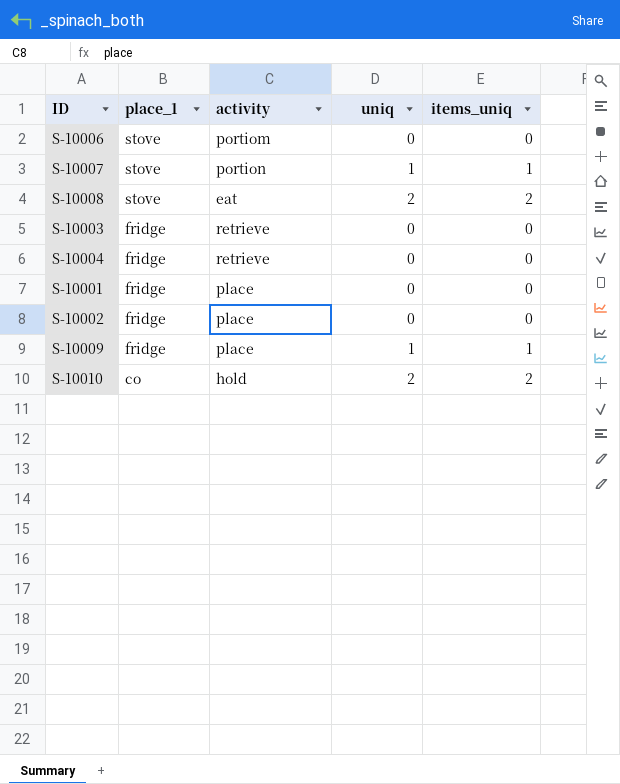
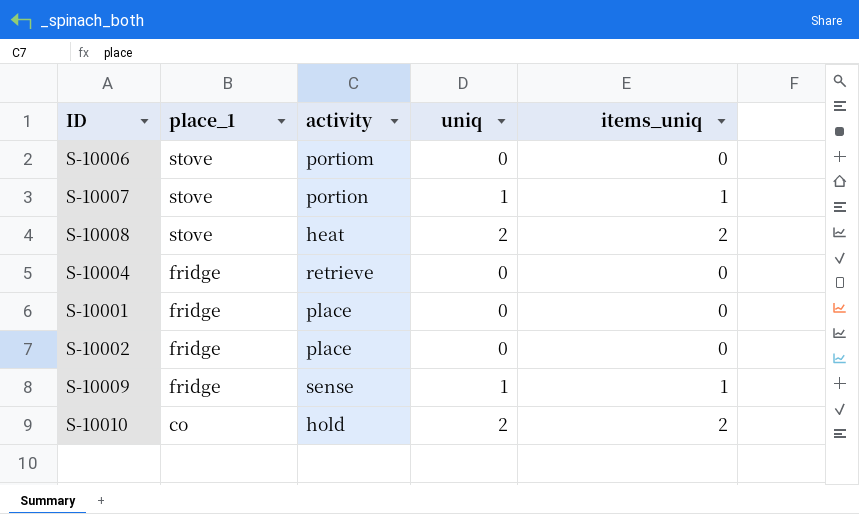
row S-10003: fridge | retrieve | 0 | 0 -> none
S-10008 | activity: eat -> heat
S-10009 | activity: place -> sense

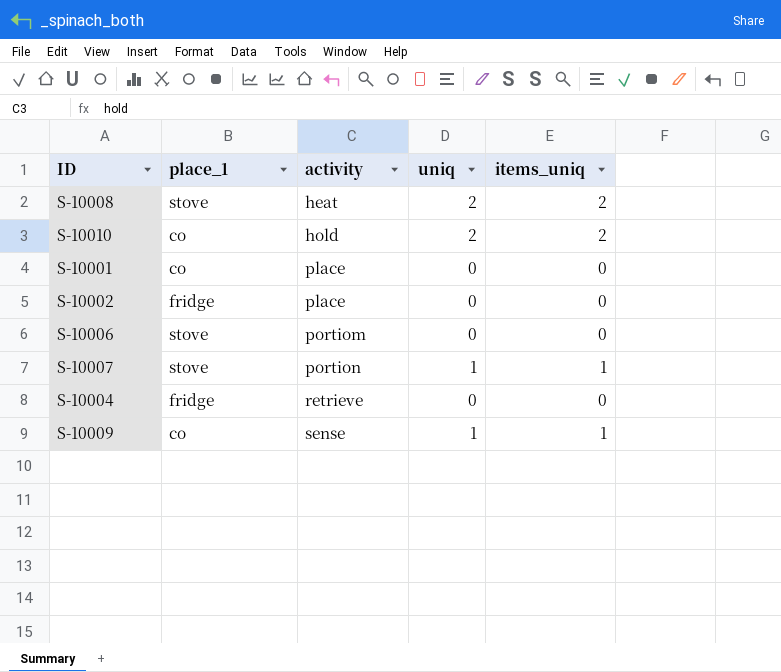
row order: place_1 descending -> activity ascending
S-10001 | place_1: fridge -> co
S-10009 | place_1: fridge -> co

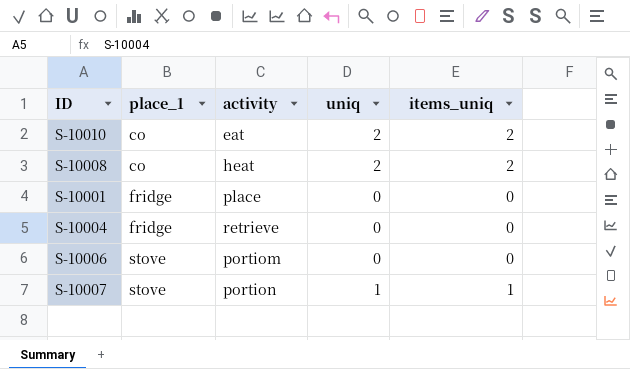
row order: activity ascending -> place_1 ascending
row S-10002: fridge | place | 0 | 0 -> none
row S-10009: co | sense | 1 | 1 -> none
S-10010 | activity: hold -> eat
S-10008 | place_1: stove -> co
S-10001 | place_1: co -> fridge

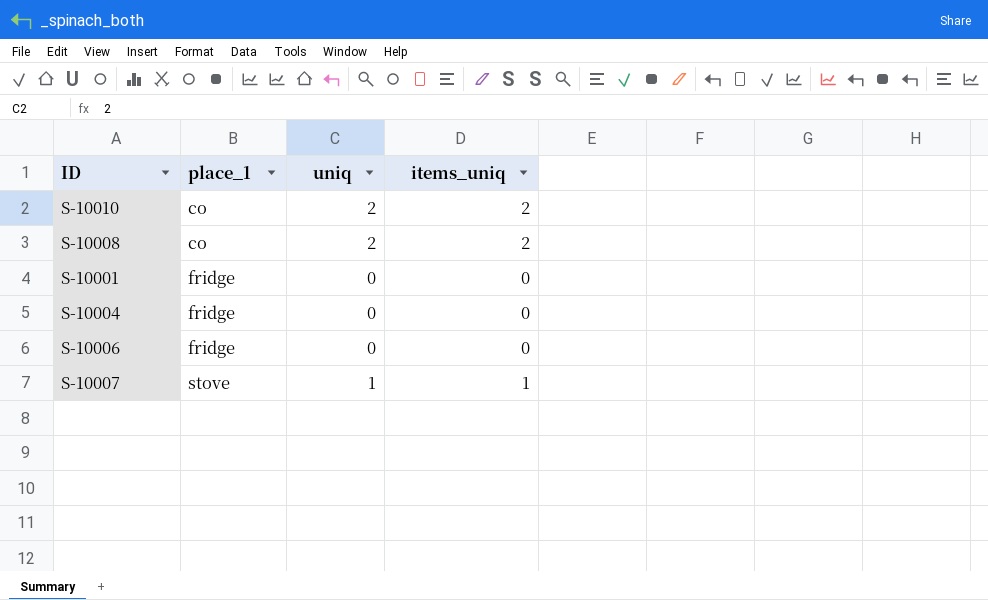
column activity | position: 3 -> none
S-10006 | place_1: stove -> fridge

